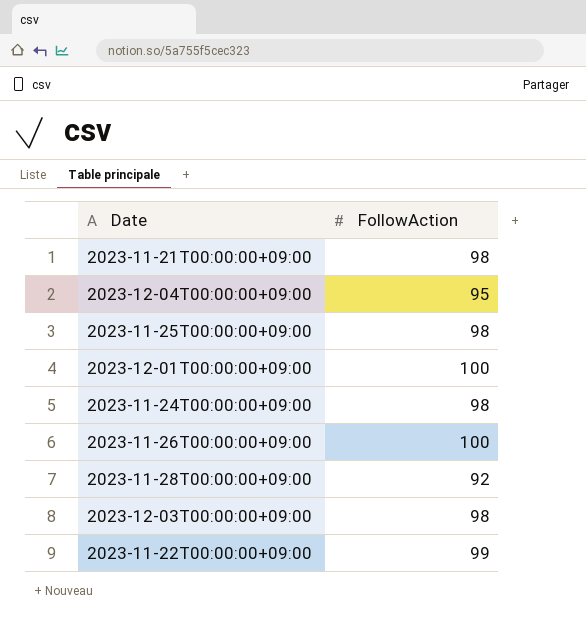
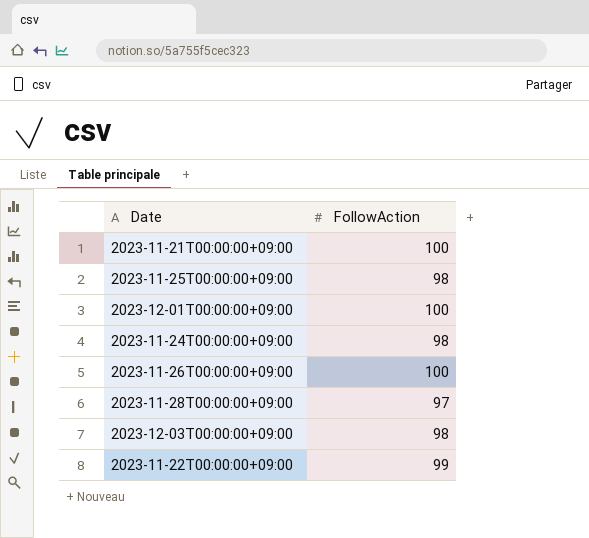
row 2023-12-04T00:00:00+09:00: 95 -> none
2023-11-21T00:00:00+09:00 | FollowAction: 98 -> 100
2023-11-28T00:00:00+09:00 | FollowAction: 92 -> 97

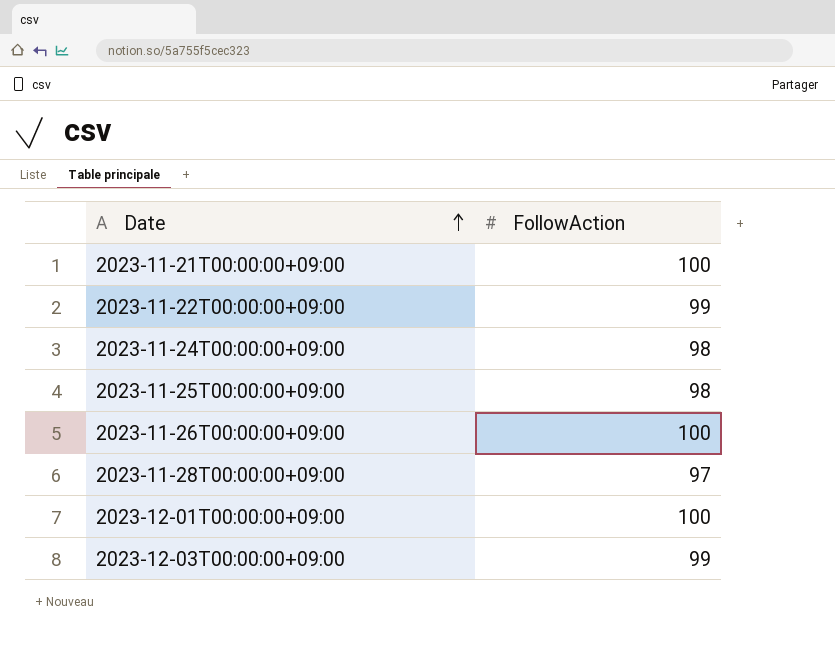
row order: none -> Date ascending
2023-12-03T00:00:00+09:00 | FollowAction: 98 -> 99

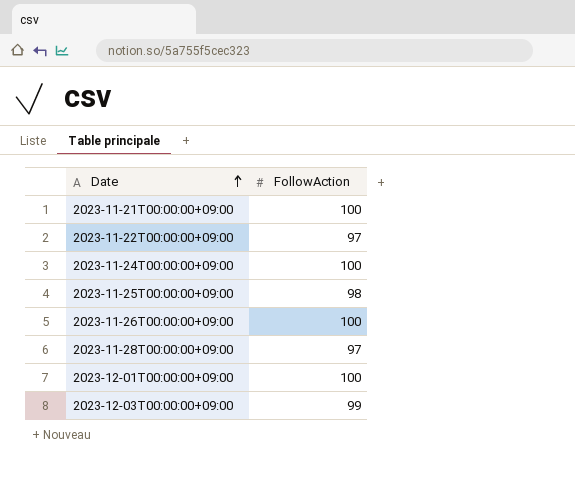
2023-11-22T00:00:00+09:00 | FollowAction: 99 -> 97
2023-11-24T00:00:00+09:00 | FollowAction: 98 -> 100

